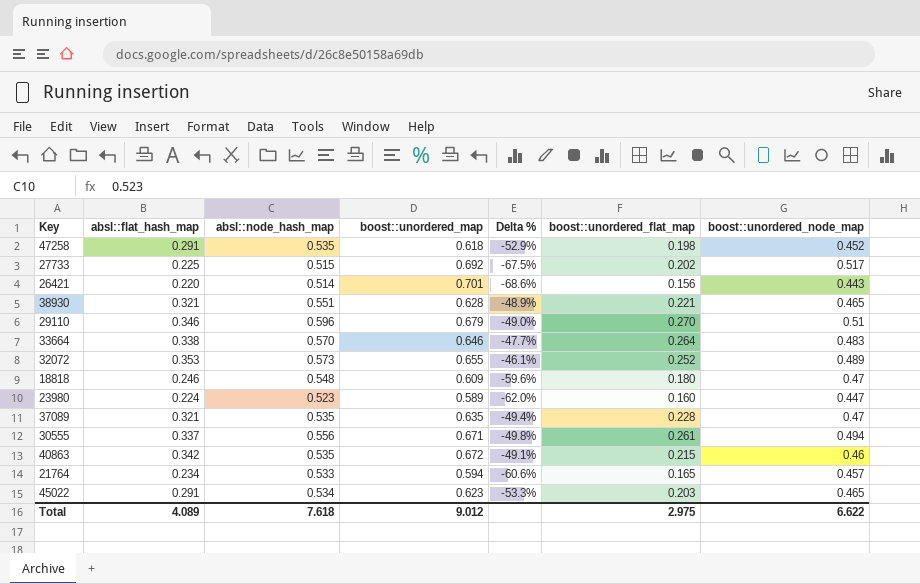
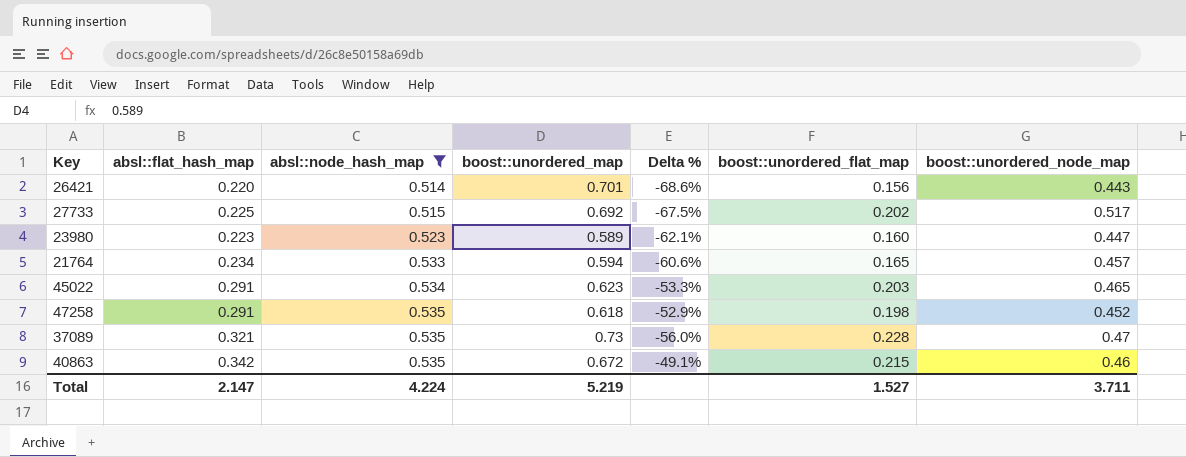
filter: none -> absl::node_hash_map <= 0.535
row order: none -> absl::node_hash_map ascending
23980 | absl::flat_hash_map: 0.224 -> 0.223
23980 | Delta %: -62.0% -> -62.1%
37089 | boost::unordered_map: 0.635 -> 0.73
37089 | Delta %: -49.4% -> -56.0%
Total | absl::flat_hash_map: 4.089 -> 2.147
Total | absl::node_hash_map: 7.618 -> 4.224
Total | boost::unordered_map: 9.012 -> 5.219
Total | boost::unordered_flat_map: 2.975 -> 1.527
Total | boost::unordered_node_map: 6.622 -> 3.711

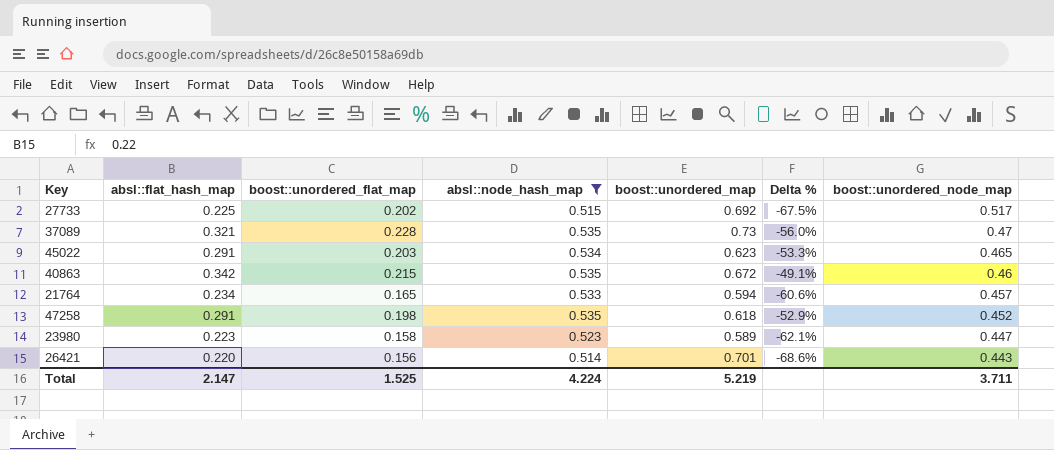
row order: absl::node_hash_map ascending -> boost::unordered_node_map descending
column boost::unordered_flat_map | position: 6 -> 3
23980 | boost::unordered_flat_map: 0.160 -> 0.158
Total | boost::unordered_flat_map: 1.527 -> 1.525

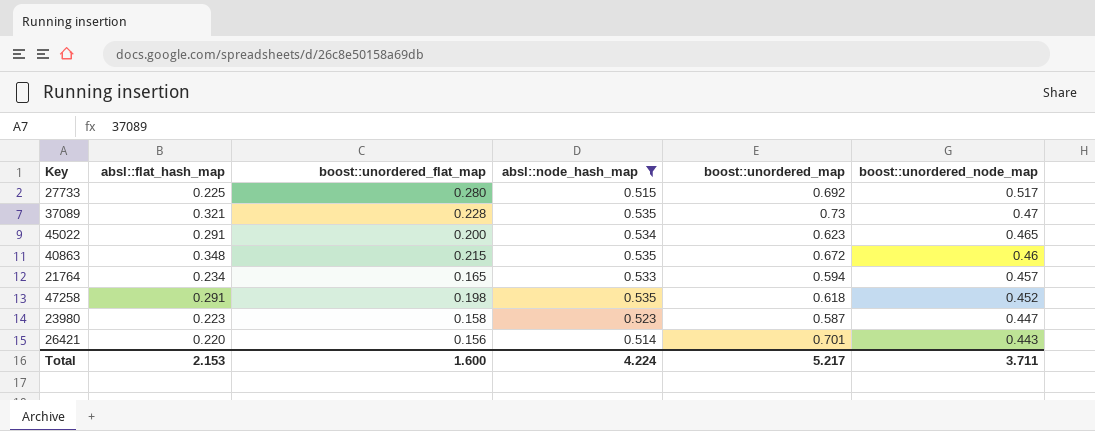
column Delta % | formula: ([absl::flat_hash_map] - [boost::unordered_map]) / [boost::unordered_map] -> none
27733 | boost::unordered_flat_map: 0.202 -> 0.280
45022 | boost::unordered_flat_map: 0.203 -> 0.200
40863 | absl::flat_hash_map: 0.342 -> 0.348
23980 | boost::unordered_map: 0.589 -> 0.587
Total | absl::flat_hash_map: 2.147 -> 2.153
Total | boost::unordered_flat_map: 1.525 -> 1.600
Total | boost::unordered_map: 5.219 -> 5.217

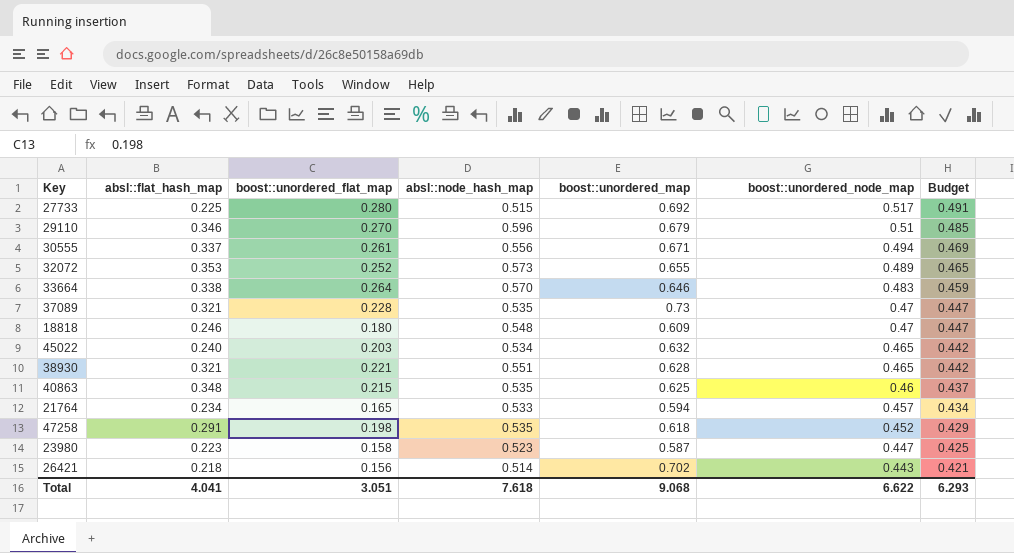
filter: absl::node_hash_map <= 0.535 -> none
column Budget | formula: none -> [boost::unordered_node_map] * 0.95
45022 | absl::flat_hash_map: 0.291 -> 0.240
45022 | boost::unordered_flat_map: 0.200 -> 0.203
45022 | boost::unordered_map: 0.623 -> 0.632
40863 | boost::unordered_map: 0.672 -> 0.625
26421 | absl::flat_hash_map: 0.220 -> 0.218
26421 | boost::unordered_map: 0.701 -> 0.702
Total | absl::flat_hash_map: 2.153 -> 4.041
Total | boost::unordered_flat_map: 1.600 -> 3.051
Total | absl::node_hash_map: 4.224 -> 7.618
Total | boost::unordered_map: 5.217 -> 9.068
Total | boost::unordered_node_map: 3.711 -> 6.622

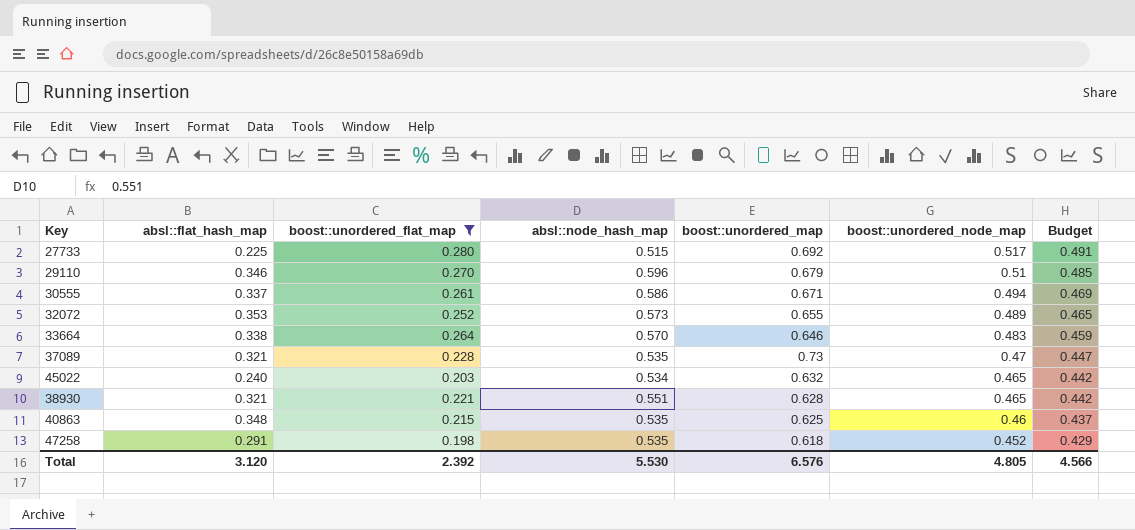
filter: none -> boost::unordered_flat_map >= 0.198
30555 | absl::node_hash_map: 0.556 -> 0.586
Total | absl::flat_hash_map: 4.041 -> 3.120
Total | boost::unordered_flat_map: 3.051 -> 2.392
Total | absl::node_hash_map: 7.618 -> 5.530
Total | boost::unordered_map: 9.068 -> 6.576
Total | boost::unordered_node_map: 6.622 -> 4.805
Total | Budget: 6.293 -> 4.566

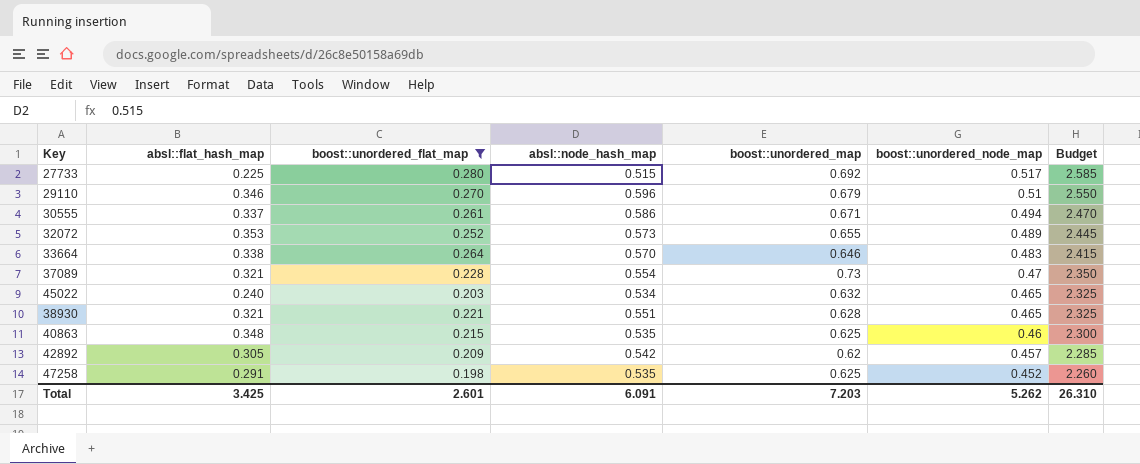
column Budget | formula: [boost::unordered_node_map] * 0.95 -> [boost::unordered_node_map] * 5
37089 | absl::node_hash_map: 0.535 -> 0.554
row 42892: none -> 0.305 | 0.209 | 0.542 | 0.62 | 0.457 | 2.285
47258 | boost::unordered_map: 0.618 -> 0.625
Total | absl::flat_hash_map: 3.120 -> 3.425
Total | boost::unordered_flat_map: 2.392 -> 2.601
Total | absl::node_hash_map: 5.530 -> 6.091
Total | boost::unordered_map: 6.576 -> 7.203
Total | boost::unordered_node_map: 4.805 -> 5.262
Total | Budget: 4.566 -> 26.310

